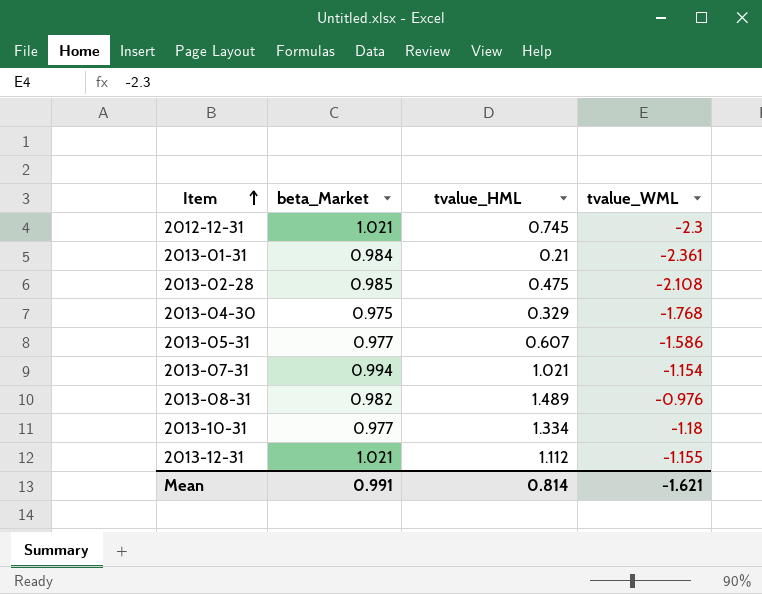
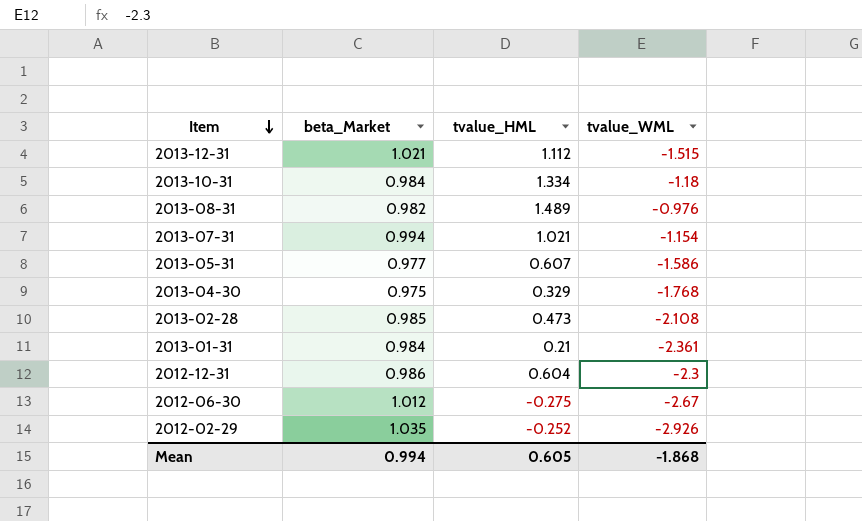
row order: Item ascending -> Item descending
2013-12-31 | tvalue_WML: -1.155 -> -1.515
2013-10-31 | beta_Market: 0.977 -> 0.984
2013-02-28 | tvalue_HML: 0.475 -> 0.473
2012-12-31 | beta_Market: 1.021 -> 0.986
2012-12-31 | tvalue_HML: 0.745 -> 0.604
row 2012-06-30: none -> 1.012 | -0.275 | -2.67
row 2012-02-29: none -> 1.035 | -0.252 | -2.926
Mean | beta_Market: 0.991 -> 0.994
Mean | tvalue_HML: 0.814 -> 0.605
Mean | tvalue_WML: -1.621 -> -1.868

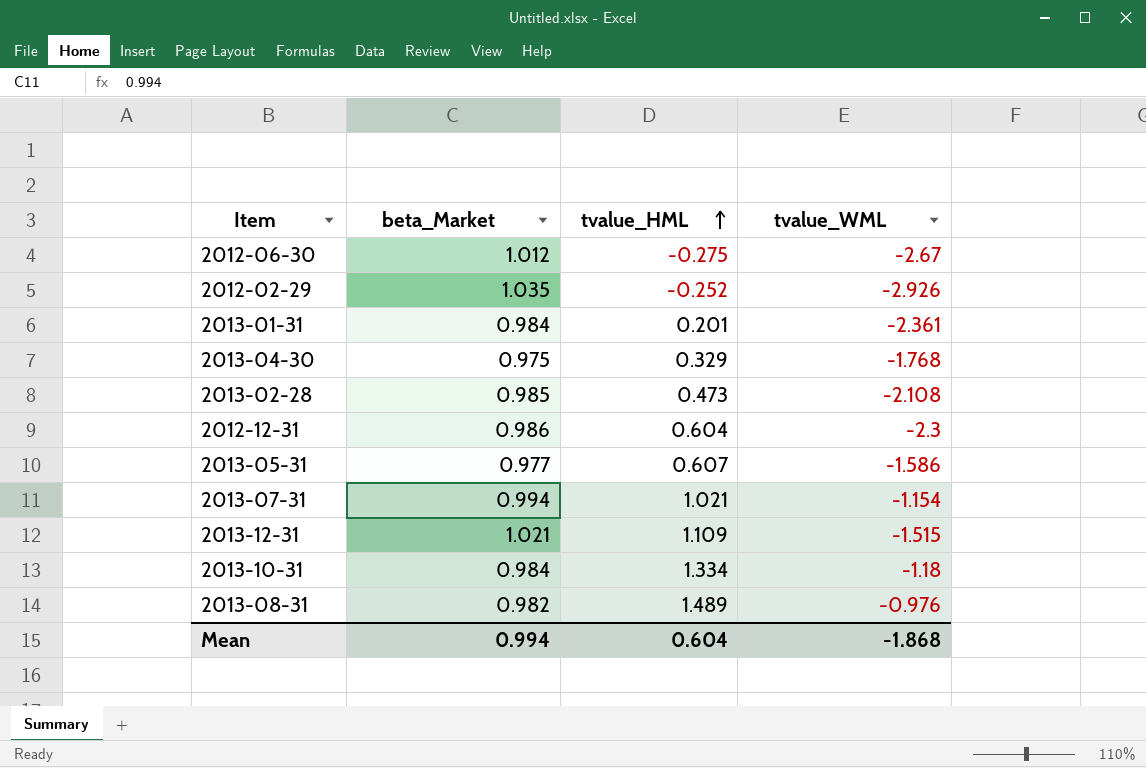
row order: Item descending -> tvalue_HML ascending
2013-01-31 | tvalue_HML: 0.21 -> 0.201
2013-12-31 | tvalue_HML: 1.112 -> 1.109
Mean | tvalue_HML: 0.605 -> 0.604

